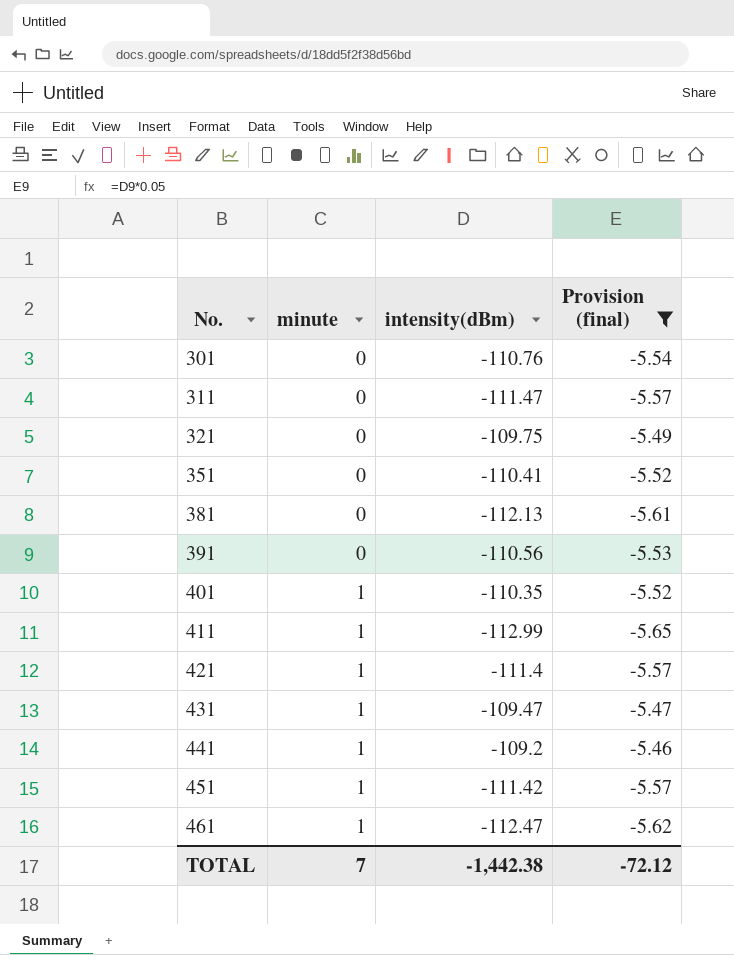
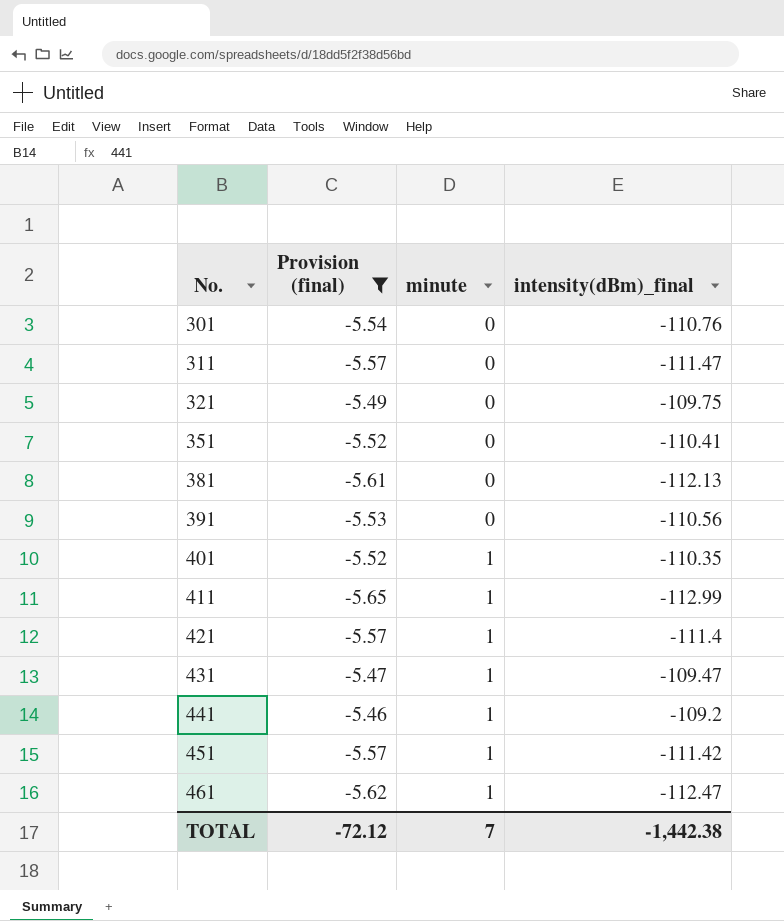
column Provision (final) | position: 4 -> 2
column name: intensity(dBm) -> intensity(dBm)_final

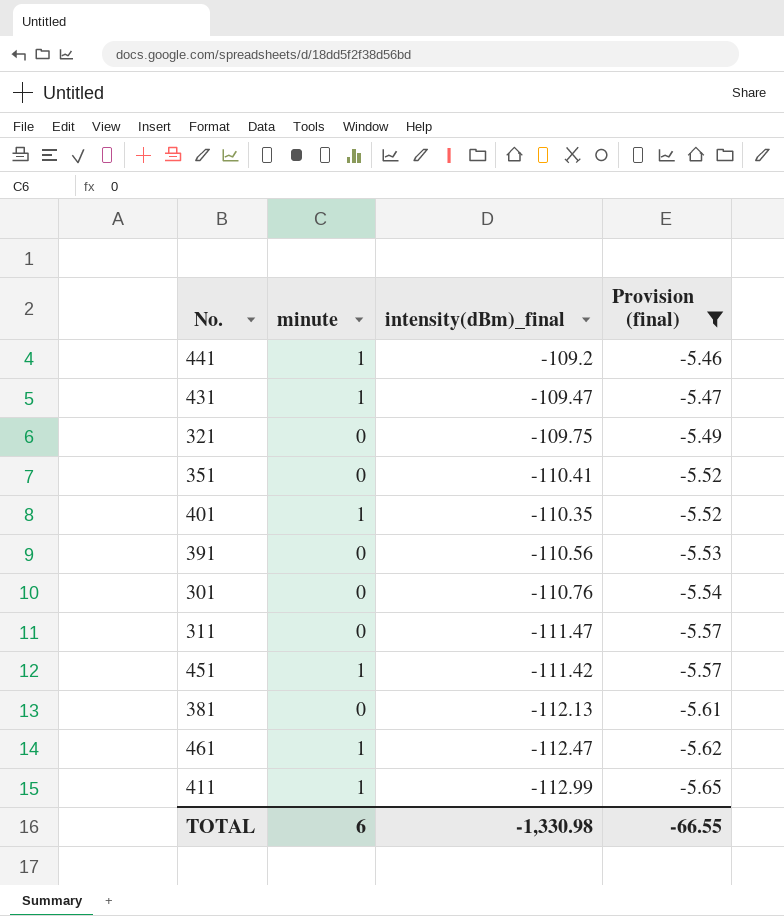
row order: No. ascending -> Provision (final) descending
column Provision (final) | position: 2 -> 4
row 421: -5.57 | 1 | -111.4 -> none
TOTAL | minute: 7 -> 6
TOTAL | intensity(dBm)_final: -1,442.38 -> -1,330.98
TOTAL | Provision (final): -72.12 -> -66.55

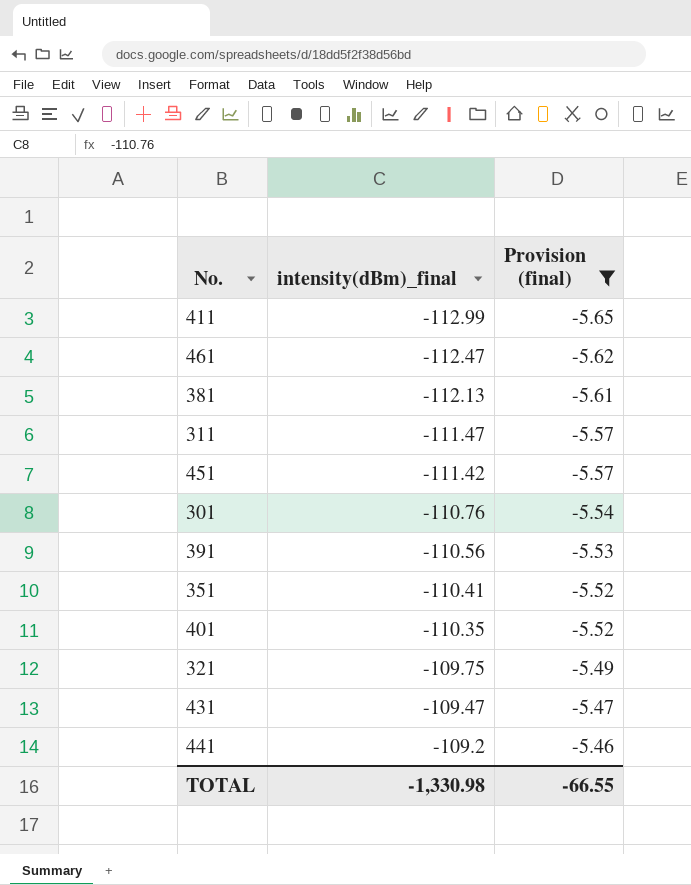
row order: Provision (final) descending -> intensity(dBm)_final ascending
column minute | position: 2 -> none

